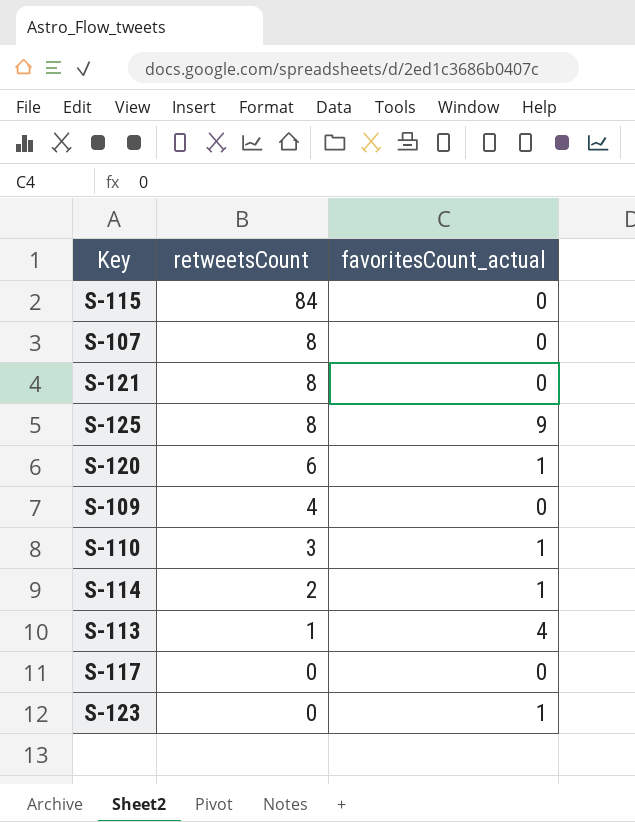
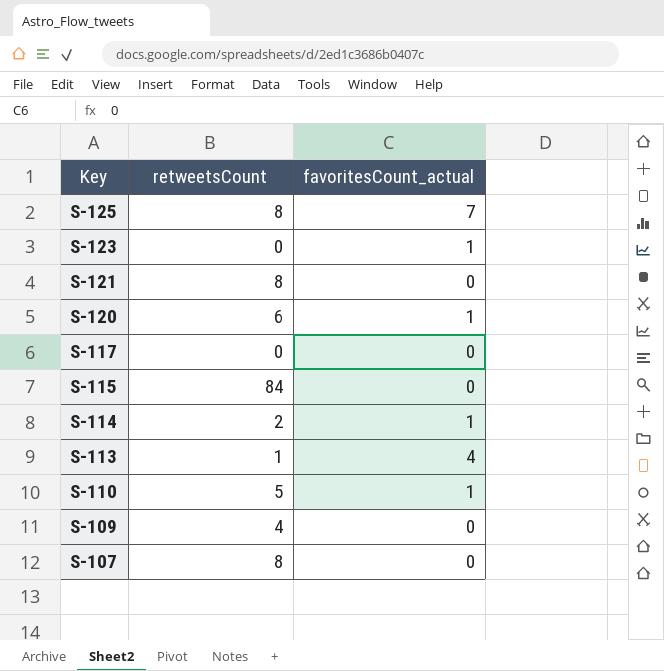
row order: retweetsCount descending -> Key descending
S-125 | favoritesCount_actual: 9 -> 7
S-110 | retweetsCount: 3 -> 5

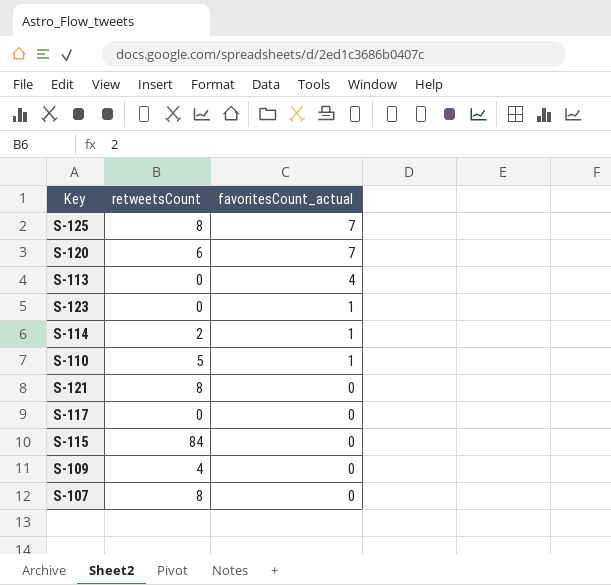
row order: Key descending -> favoritesCount_actual descending
S-120 | favoritesCount_actual: 1 -> 7
S-113 | retweetsCount: 1 -> 0

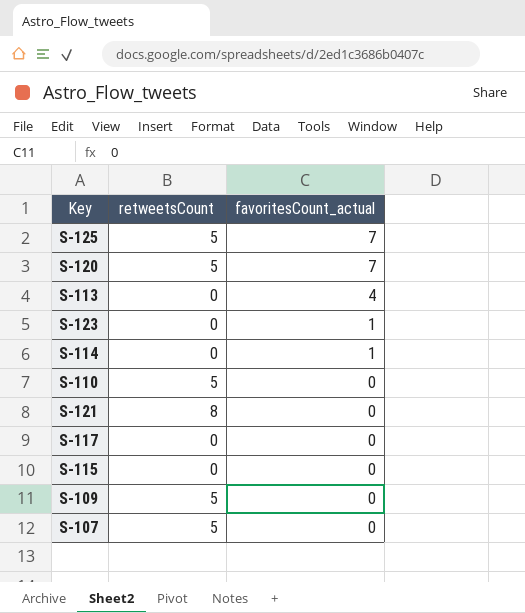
S-125 | retweetsCount: 8 -> 5
S-120 | retweetsCount: 6 -> 5
S-114 | retweetsCount: 2 -> 0
S-110 | favoritesCount_actual: 1 -> 0
S-115 | retweetsCount: 84 -> 0
S-109 | retweetsCount: 4 -> 5
S-107 | retweetsCount: 8 -> 5

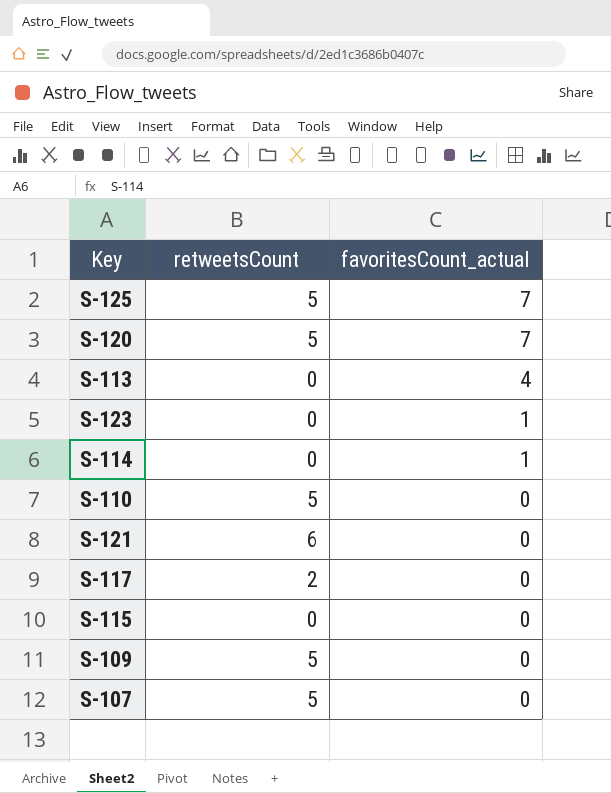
S-121 | retweetsCount: 8 -> 6
S-117 | retweetsCount: 0 -> 2

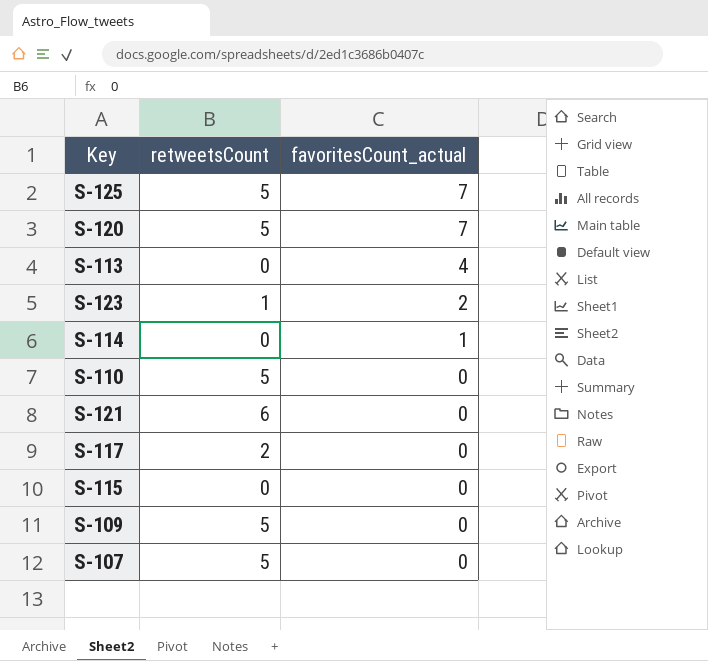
S-123 | retweetsCount: 0 -> 1
S-123 | favoritesCount_actual: 1 -> 2

